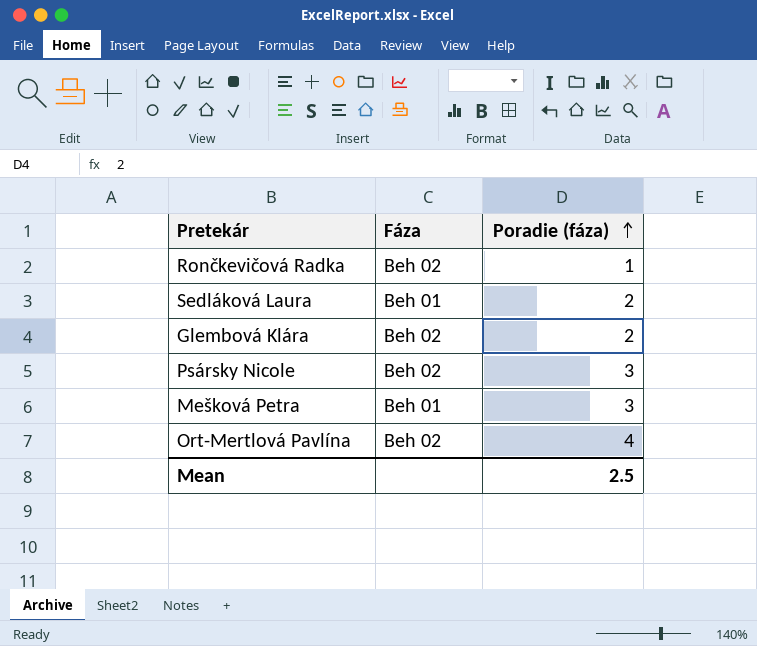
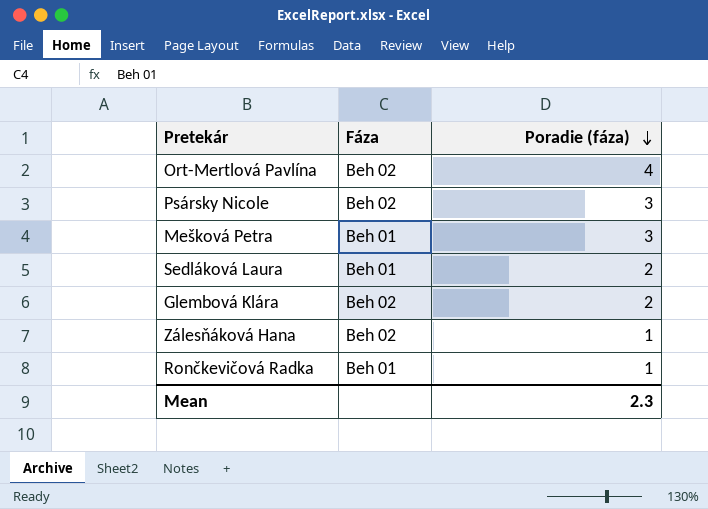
row order: Poradie (fáza) ascending -> Poradie (fáza) descending
row Zálesňáková Hana: none -> Beh 02 | 1
Rončkevičová Radka | Fáza: Beh 02 -> Beh 01
Mean | Poradie (fáza): 2.5 -> 2.3

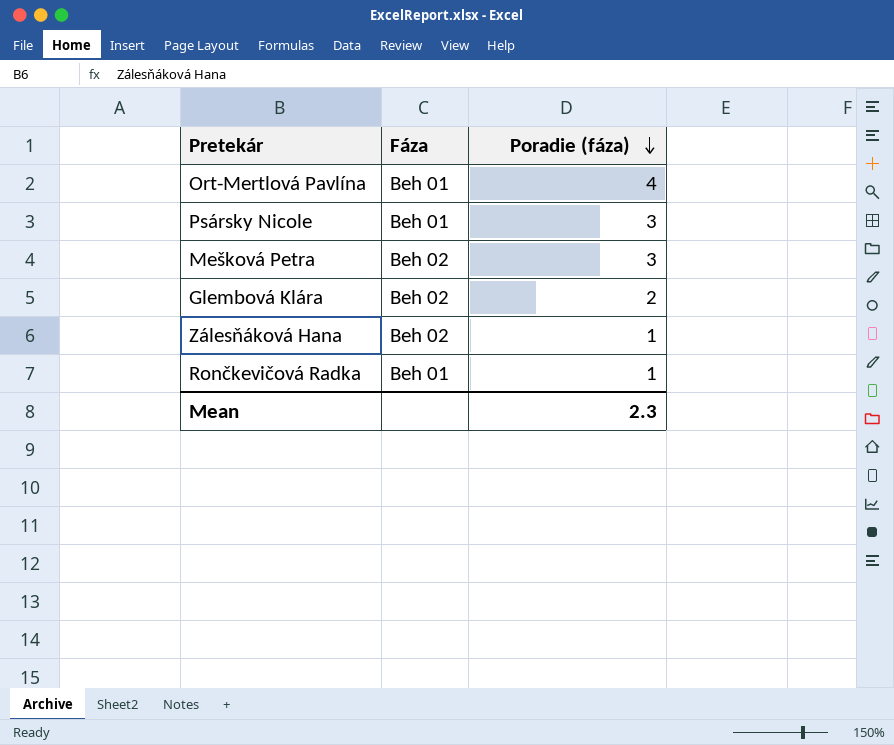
row Sedláková Laura: Beh 01 | 2 -> none
Ort-Mertlová Pavlína | Fáza: Beh 02 -> Beh 01
Psársky Nicole | Fáza: Beh 02 -> Beh 01
Mešková Petra | Fáza: Beh 01 -> Beh 02

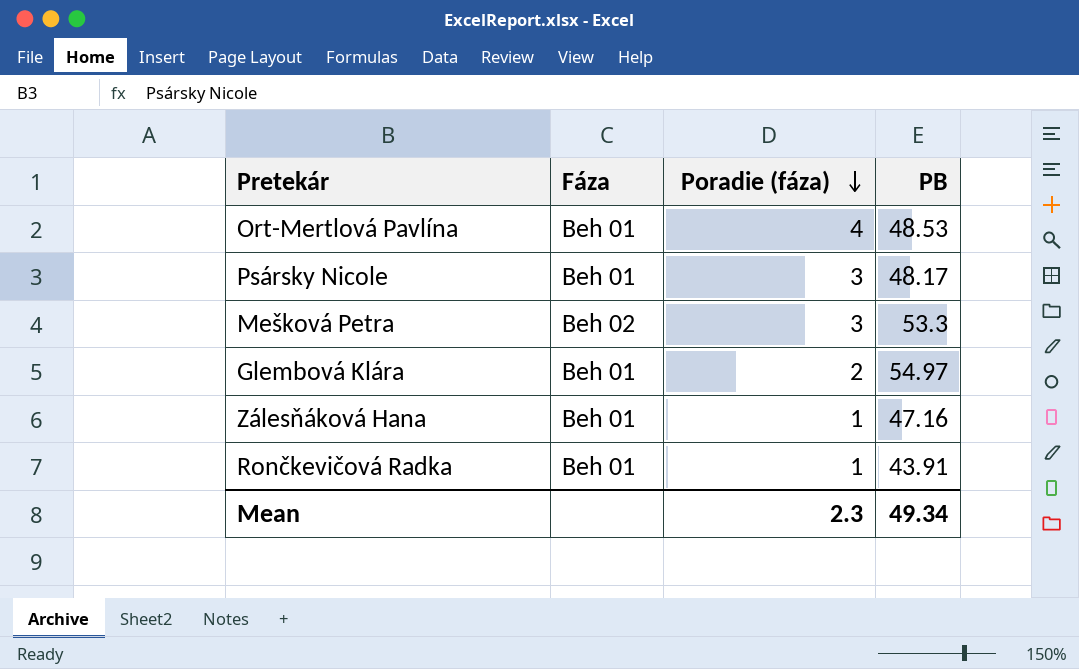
column PB | position: none -> 4
Glembová Klára | Fáza: Beh 02 -> Beh 01
Zálesňáková Hana | Fáza: Beh 02 -> Beh 01

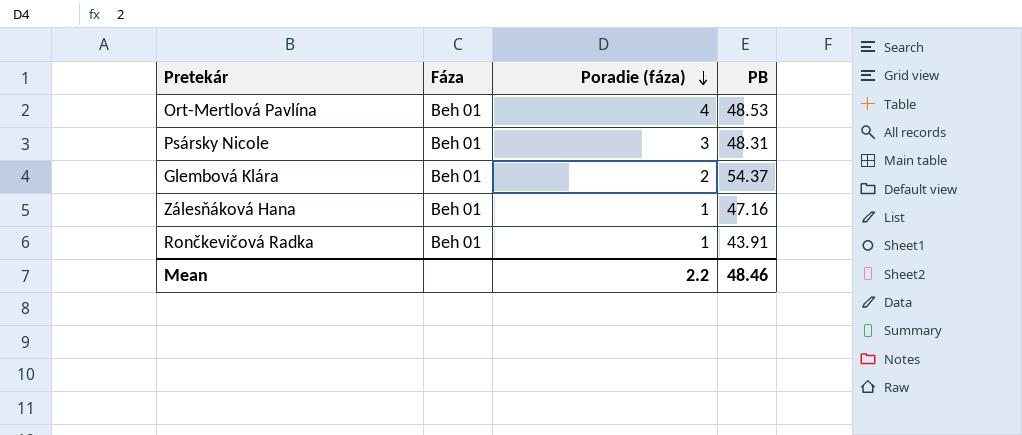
row Mešková Petra: Beh 02 | 3 | 53.3 -> none
Psársky Nicole | PB: 48.17 -> 48.31
Glembová Klára | PB: 54.97 -> 54.37
Mean | Poradie (fáza): 2.3 -> 2.2
Mean | PB: 49.34 -> 48.46

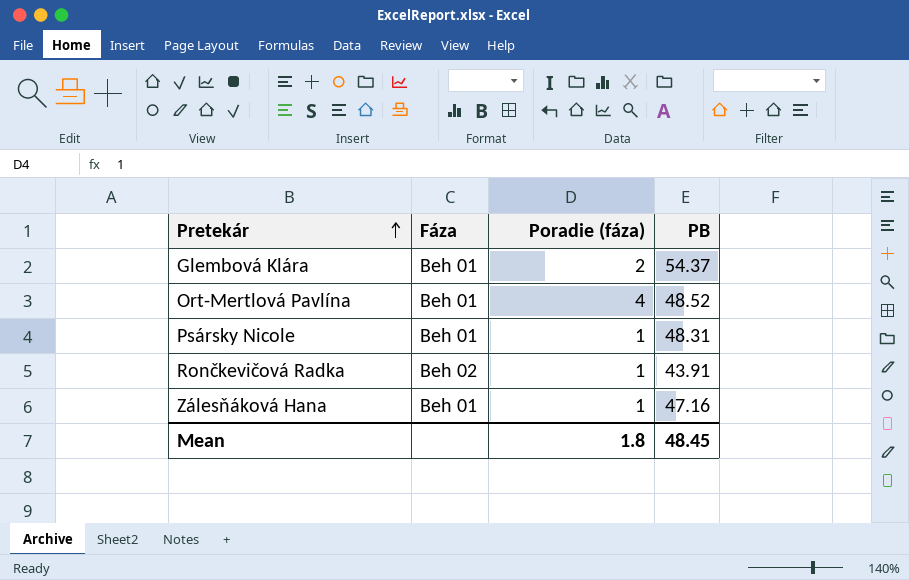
row order: Poradie (fáza) descending -> Pretekár ascending
Ort-Mertlová Pavlína | PB: 48.53 -> 48.52
Psársky Nicole | Poradie (fáza): 3 -> 1
Rončkevičová Radka | Fáza: Beh 01 -> Beh 02
Mean | Poradie (fáza): 2.2 -> 1.8
Mean | PB: 48.46 -> 48.45

